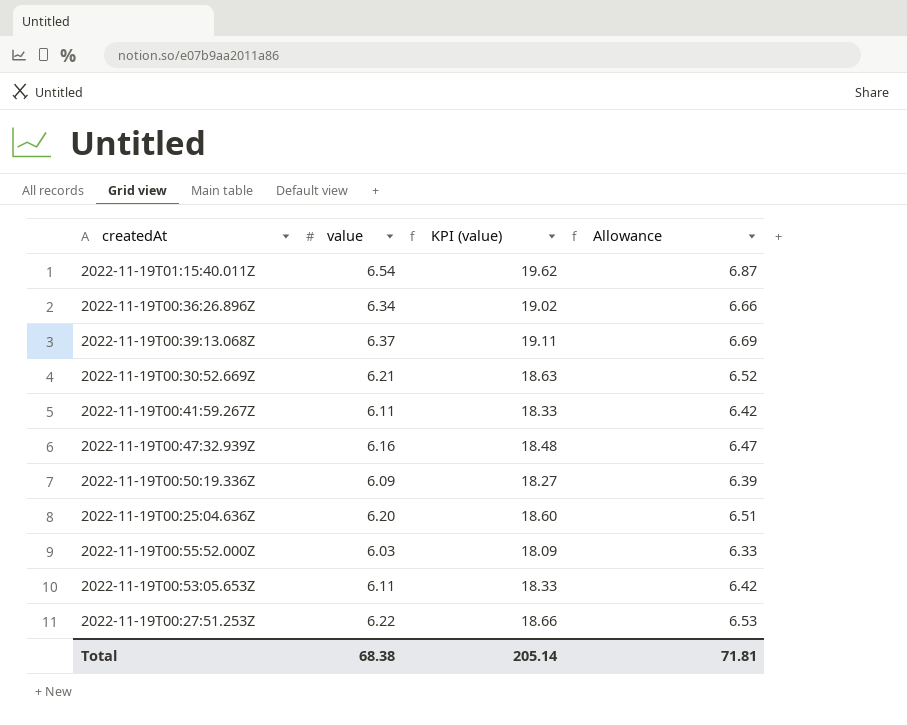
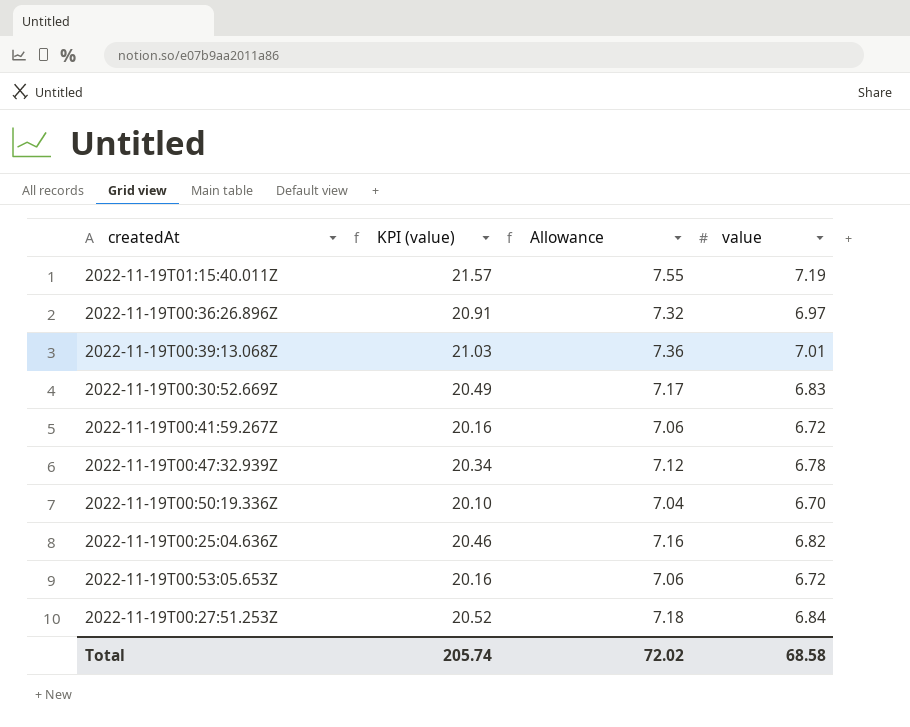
column value | position: 2 -> 4
row 2022-11-19T00:55:52.000Z: 6.03 | 18.09 | 6.33 -> none
2022-11-19T01:15:40.011Z | KPI (value): 19.62 -> 21.57
2022-11-19T01:15:40.011Z | Allowance: 6.87 -> 7.55
2022-11-19T01:15:40.011Z | value: 6.54 -> 7.19
2022-11-19T00:36:26.896Z | KPI (value): 19.02 -> 20.91
2022-11-19T00:36:26.896Z | Allowance: 6.66 -> 7.32
2022-11-19T00:36:26.896Z | value: 6.34 -> 6.97
2022-11-19T00:39:13.068Z | KPI (value): 19.11 -> 21.03
2022-11-19T00:39:13.068Z | Allowance: 6.69 -> 7.36
2022-11-19T00:39:13.068Z | value: 6.37 -> 7.01
2022-11-19T00:30:52.669Z | KPI (value): 18.63 -> 20.49
2022-11-19T00:30:52.669Z | Allowance: 6.52 -> 7.17
2022-11-19T00:30:52.669Z | value: 6.21 -> 6.83
2022-11-19T00:41:59.267Z | KPI (value): 18.33 -> 20.16
2022-11-19T00:41:59.267Z | Allowance: 6.42 -> 7.06
2022-11-19T00:41:59.267Z | value: 6.11 -> 6.72
2022-11-19T00:47:32.939Z | KPI (value): 18.48 -> 20.34
2022-11-19T00:47:32.939Z | Allowance: 6.47 -> 7.12
2022-11-19T00:47:32.939Z | value: 6.16 -> 6.78
2022-11-19T00:50:19.336Z | KPI (value): 18.27 -> 20.10
2022-11-19T00:50:19.336Z | Allowance: 6.39 -> 7.04
2022-11-19T00:50:19.336Z | value: 6.09 -> 6.70
2022-11-19T00:25:04.636Z | KPI (value): 18.60 -> 20.46
2022-11-19T00:25:04.636Z | Allowance: 6.51 -> 7.16
2022-11-19T00:25:04.636Z | value: 6.20 -> 6.82
2022-11-19T00:53:05.653Z | KPI (value): 18.33 -> 20.16
2022-11-19T00:53:05.653Z | Allowance: 6.42 -> 7.06
2022-11-19T00:53:05.653Z | value: 6.11 -> 6.72
2022-11-19T00:27:51.253Z | KPI (value): 18.66 -> 20.52
2022-11-19T00:27:51.253Z | Allowance: 6.53 -> 7.18
2022-11-19T00:27:51.253Z | value: 6.22 -> 6.84
Total | KPI (value): 205.14 -> 205.74
Total | Allowance: 71.81 -> 72.02
Total | value: 68.38 -> 68.58

